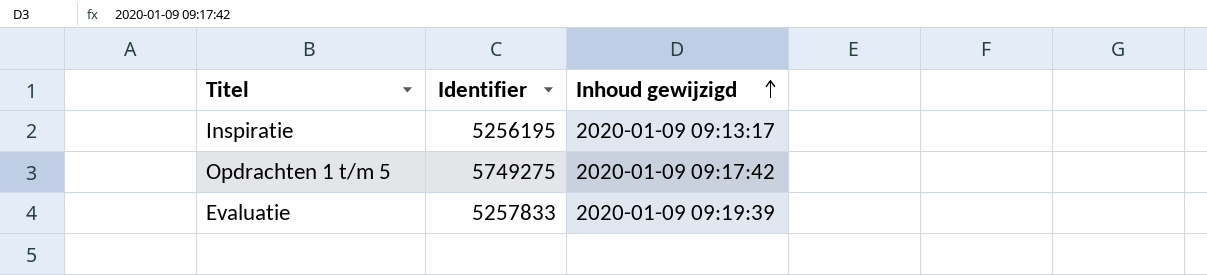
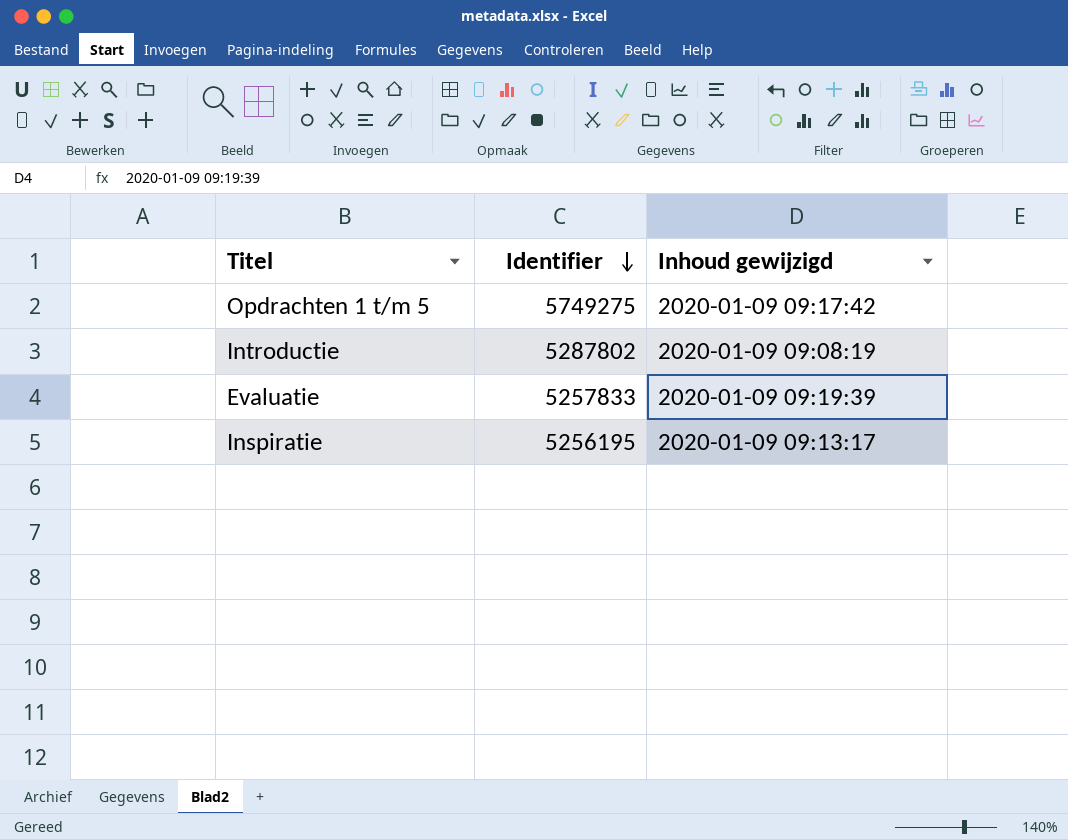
row order: Inhoud gewijzigd ascending -> Identifier descending
row Introductie: none -> 5287802 | 2020-01-09 09:08:19

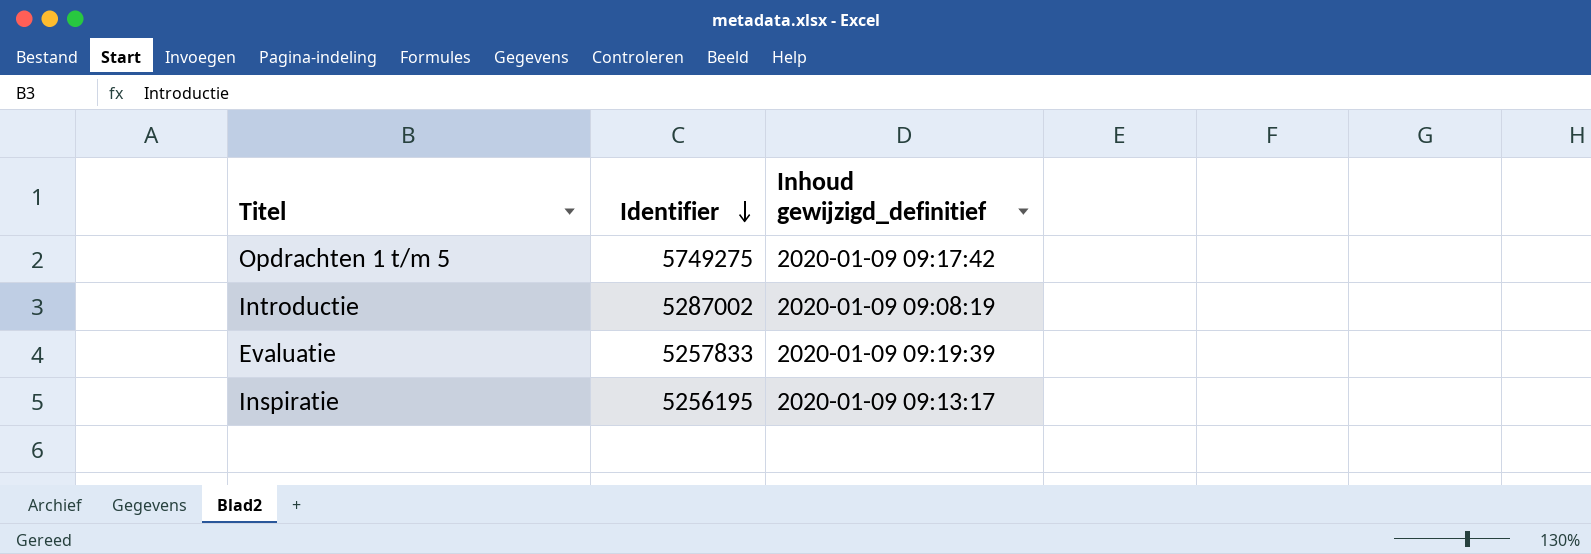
column name: Inhoud gewijzigd -> Inhoud gewijzigd_definitief
Introductie | Identifier: 5287802 -> 5287002

